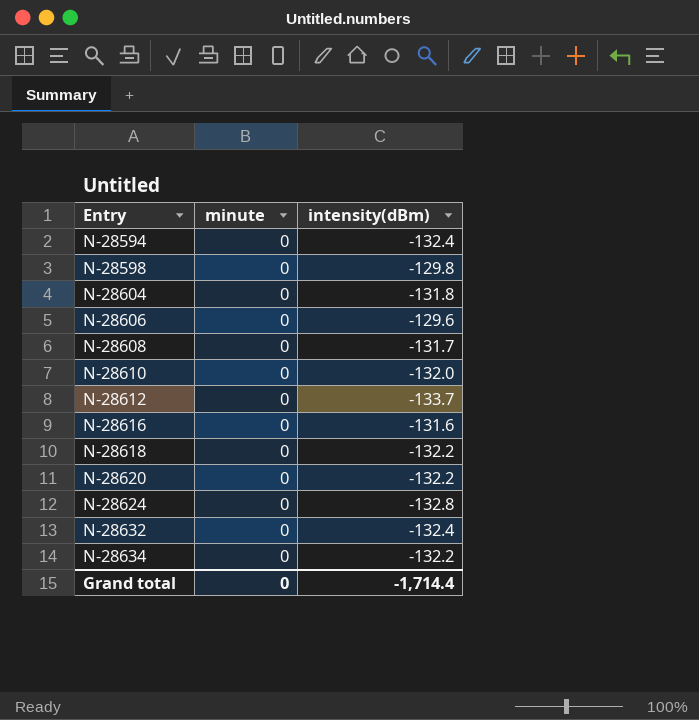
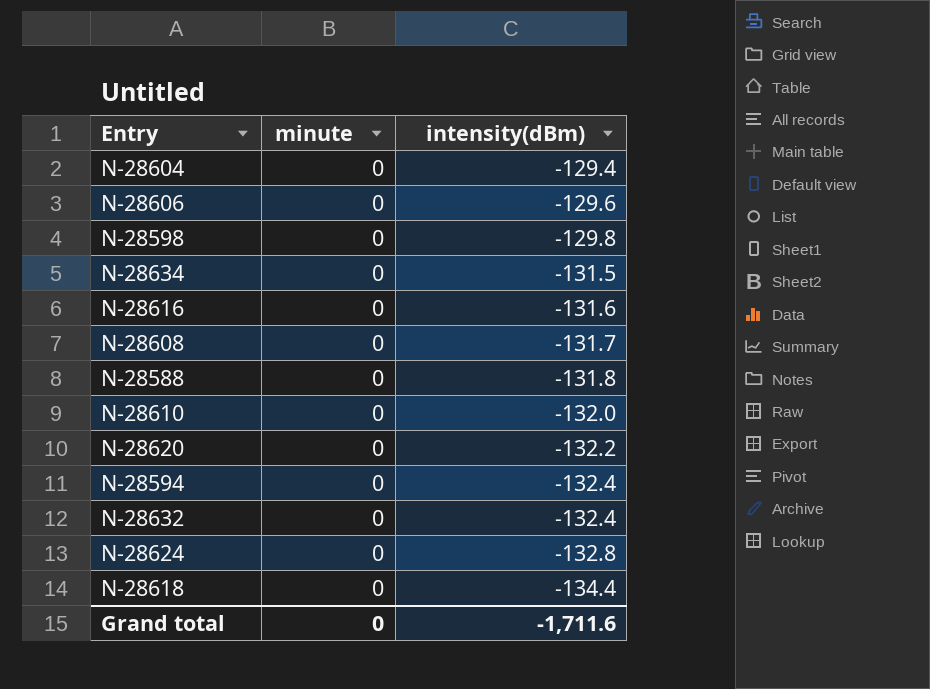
row order: Entry ascending -> intensity(dBm) descending
row N-28612: 0 | -133.7 -> none
N-28604 | intensity(dBm): -131.8 -> -129.4
N-28634 | intensity(dBm): -132.2 -> -131.5
row N-28588: none -> 0 | -131.8
N-28618 | intensity(dBm): -132.2 -> -134.4
Grand total | intensity(dBm): -1,714.4 -> -1,711.6

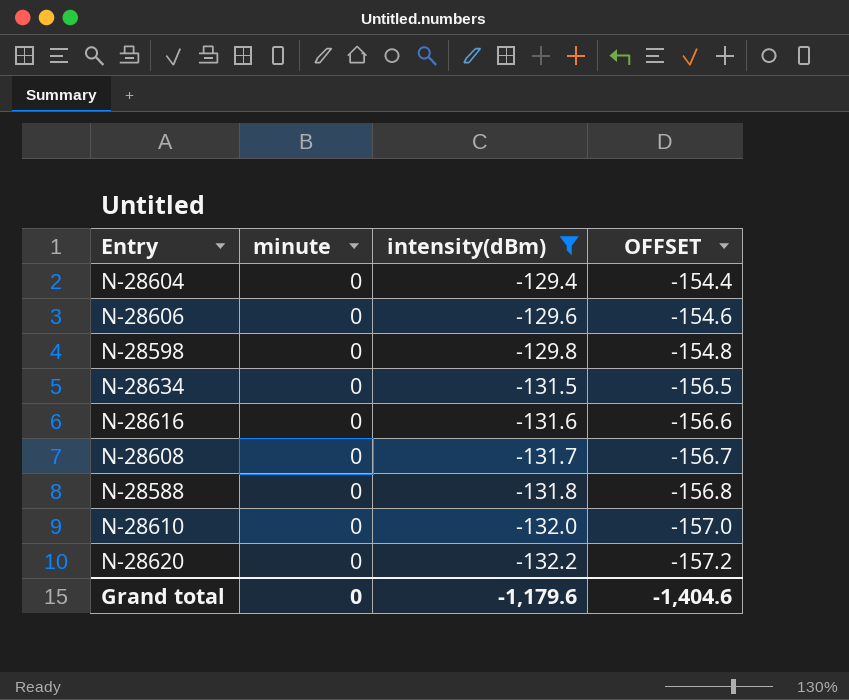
filter: none -> intensity(dBm) >= -132.2
column OFFSET | formula: none -> [intensity(dBm)] - 25
Grand total | intensity(dBm): -1,711.6 -> -1,179.6

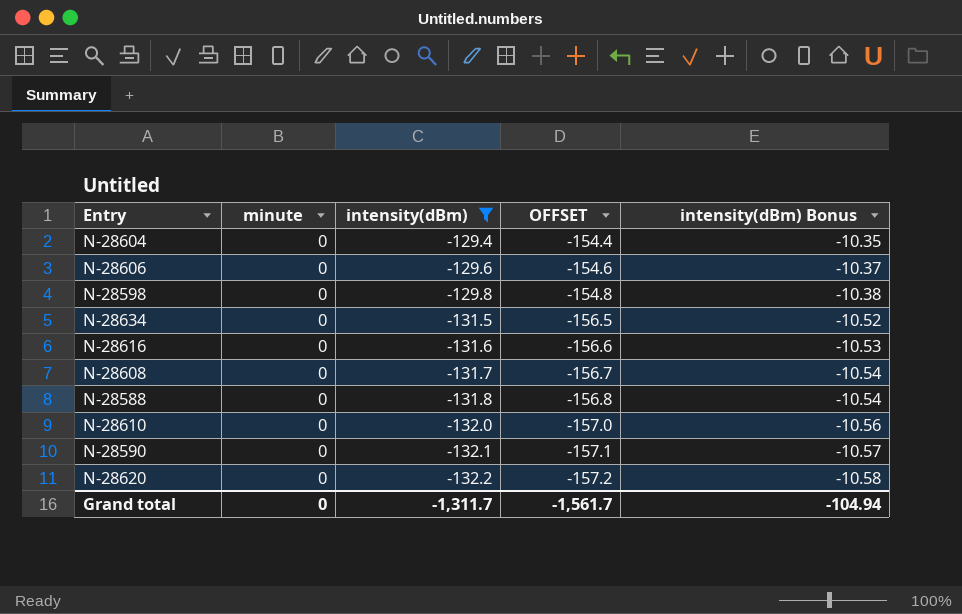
column intensity(dBm) Bonus | formula: none -> [intensity(dBm)] * 0.08
row N-28590: none -> 0 | -132.1 | -157.1 | -10.57
Grand total | intensity(dBm): -1,179.6 -> -1,311.7
Grand total | OFFSET: -1,404.6 -> -1,561.7

